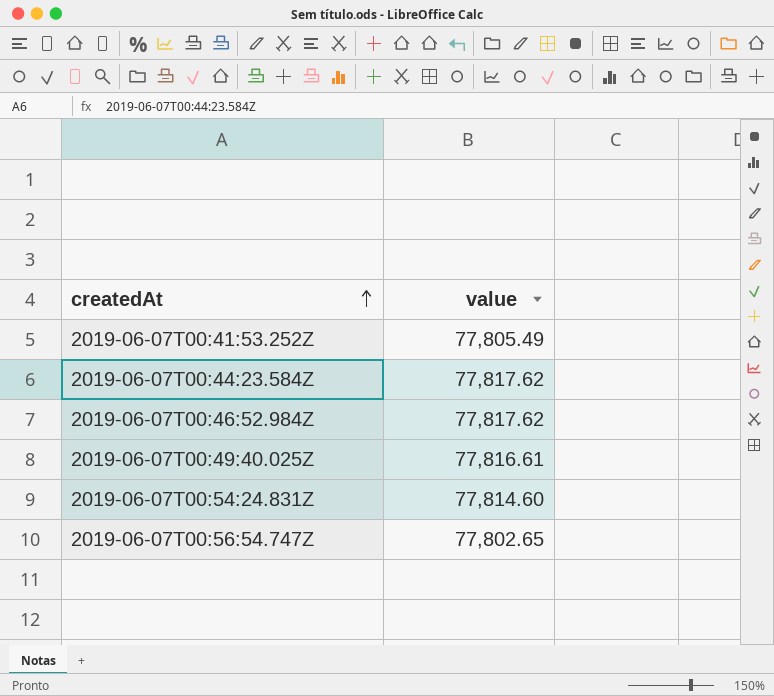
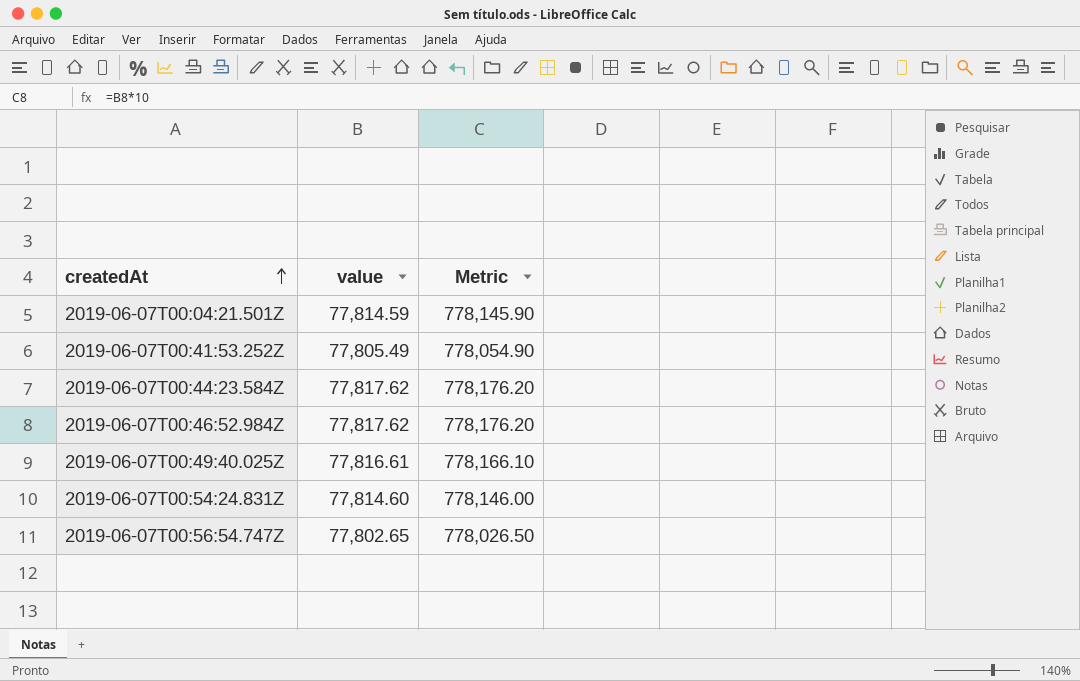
column Metric | formula: none -> [value] * 10
row 2019-06-07T00:04:21.501Z: none -> 77,814.59 | 778,145.90

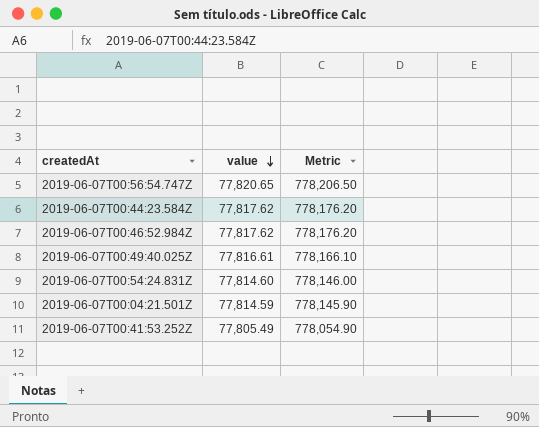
row order: createdAt ascending -> value descending
2019-06-07T00:56:54.747Z | value: 77,802.65 -> 77,820.65
2019-06-07T00:56:54.747Z | Metric: 778,026.50 -> 778,206.50

